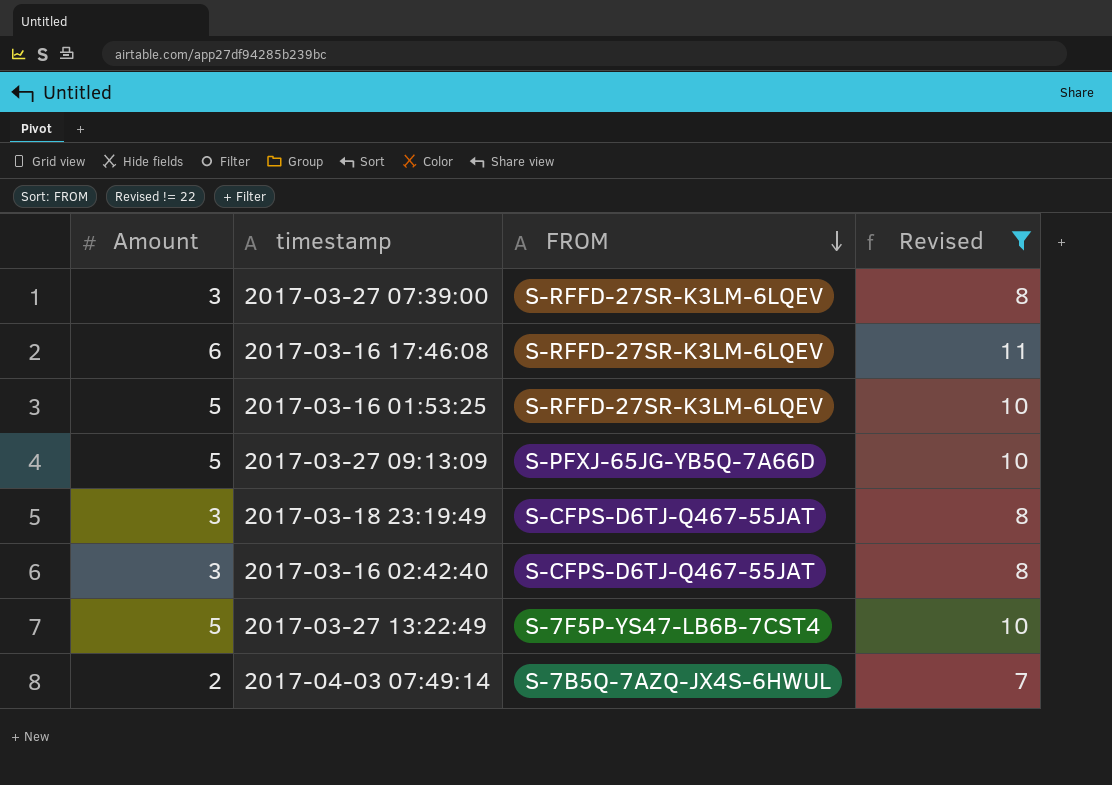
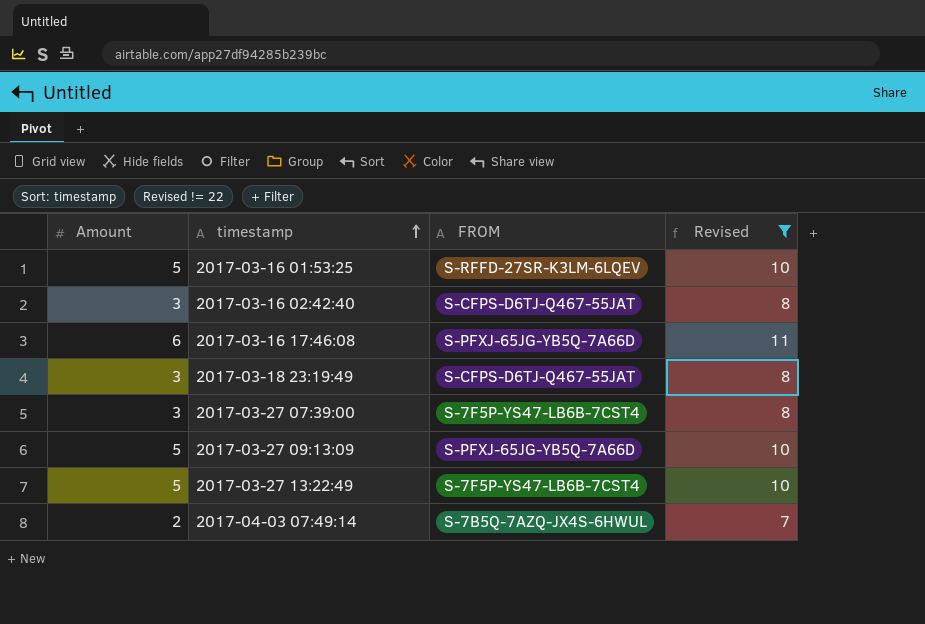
row order: FROM descending -> timestamp ascending
2017-03-16 17:46:08 | FROM: S-RFFD-27SR-K3LM-6LQEV -> S-PFXJ-65JG-YB5Q-7A66D
2017-03-27 07:39:00 | FROM: S-RFFD-27SR-K3LM-6LQEV -> S-7F5P-YS47-LB6B-7CST4

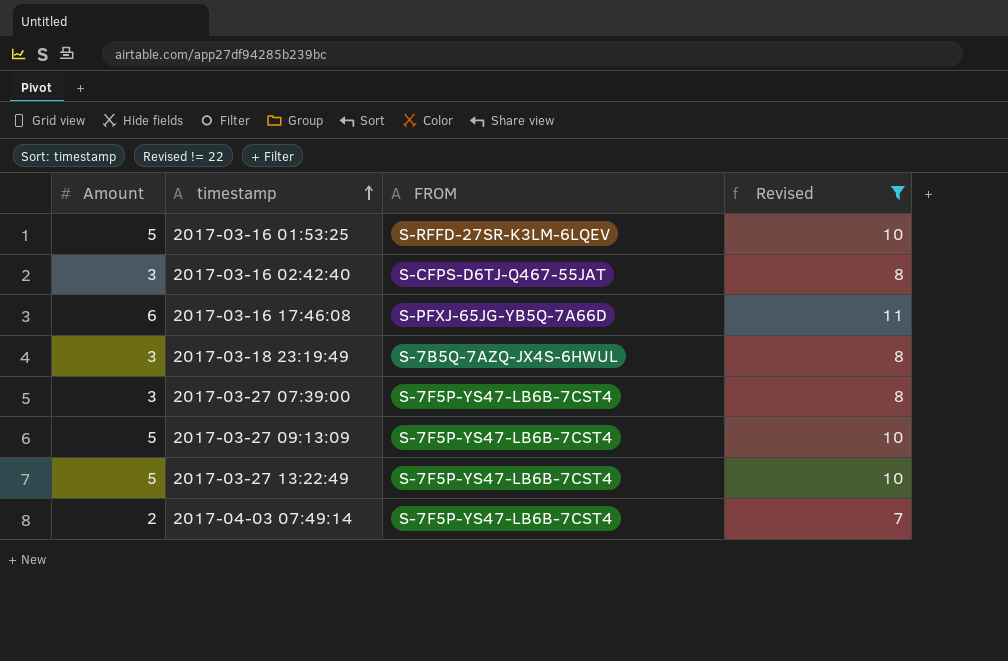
2017-03-18 23:19:49 | FROM: S-CFPS-D6TJ-Q467-55JAT -> S-7B5Q-7AZQ-JX4S-6HWUL
2017-03-27 09:13:09 | FROM: S-PFXJ-65JG-YB5Q-7A66D -> S-7F5P-YS47-LB6B-7CST4
2017-04-03 07:49:14 | FROM: S-7B5Q-7AZQ-JX4S-6HWUL -> S-7F5P-YS47-LB6B-7CST4

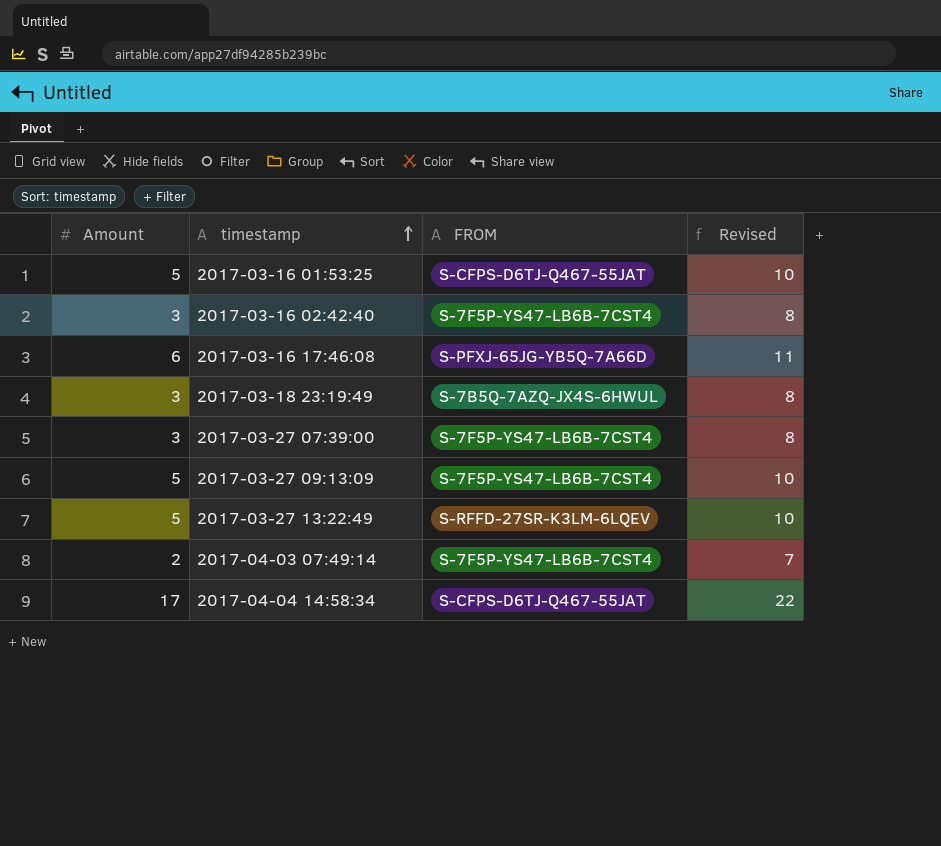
filter: Revised != 22 -> none
2017-03-16 01:53:25 | FROM: S-RFFD-27SR-K3LM-6LQEV -> S-CFPS-D6TJ-Q467-55JAT
2017-03-16 02:42:40 | FROM: S-CFPS-D6TJ-Q467-55JAT -> S-7F5P-YS47-LB6B-7CST4
2017-03-27 13:22:49 | FROM: S-7F5P-YS47-LB6B-7CST4 -> S-RFFD-27SR-K3LM-6LQEV

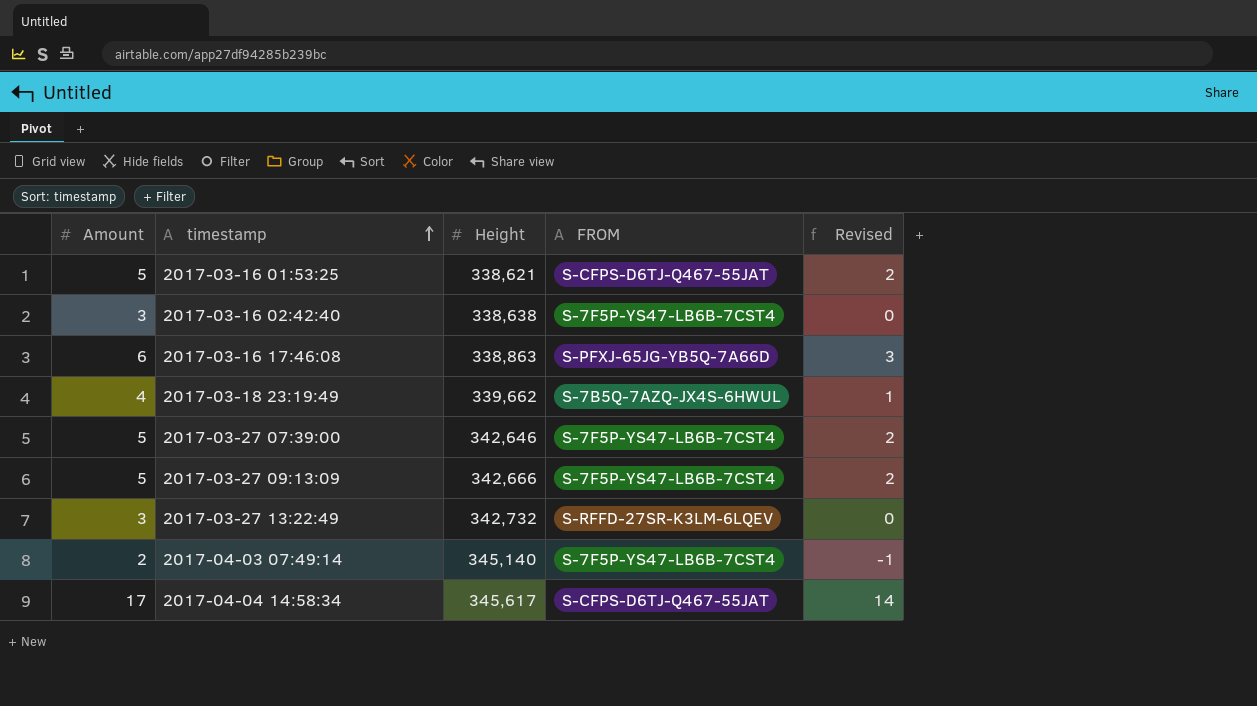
column Height | position: none -> 3
column Revised | formula: [Amount] + 5 -> [Amount] - 3
2017-03-18 23:19:49 | Amount: 3 -> 4
2017-03-27 07:39:00 | Amount: 3 -> 5
2017-03-27 13:22:49 | Amount: 5 -> 3

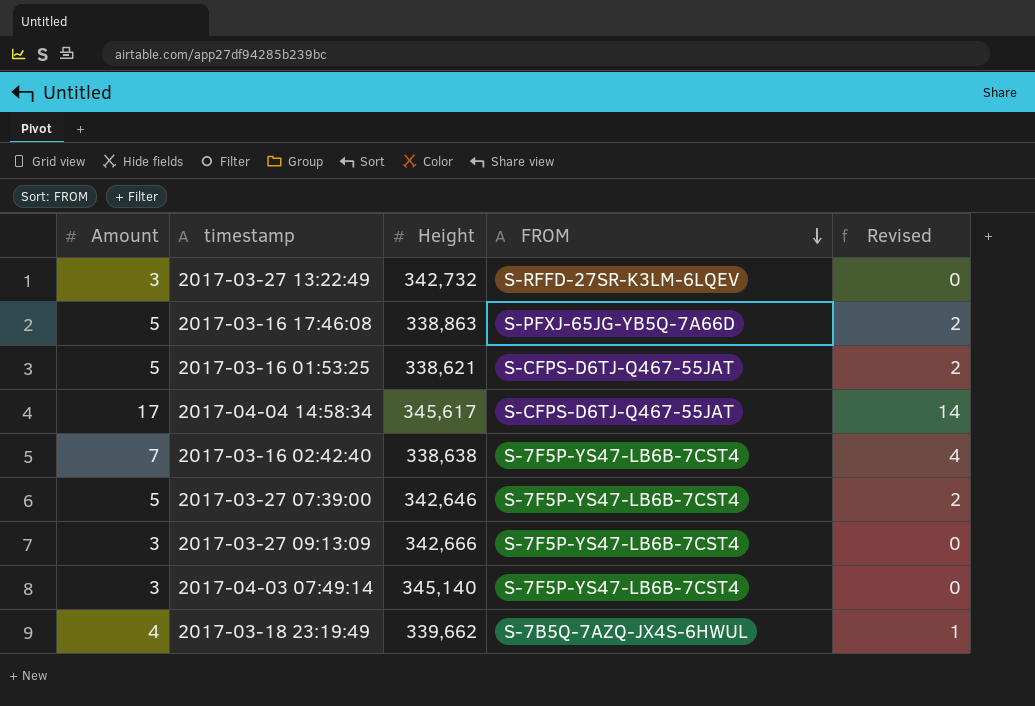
row order: timestamp ascending -> FROM descending
2017-03-16 17:46:08 | Amount: 6 -> 5
2017-03-16 17:46:08 | Revised: 3 -> 2
2017-03-16 02:42:40 | Amount: 3 -> 7
2017-03-16 02:42:40 | Revised: 0 -> 4
2017-03-27 09:13:09 | Amount: 5 -> 3
2017-03-27 09:13:09 | Revised: 2 -> 0
2017-04-03 07:49:14 | Amount: 2 -> 3
2017-04-03 07:49:14 | Revised: -1 -> 0

